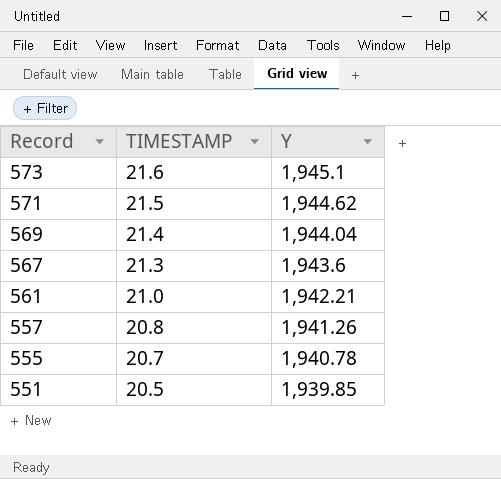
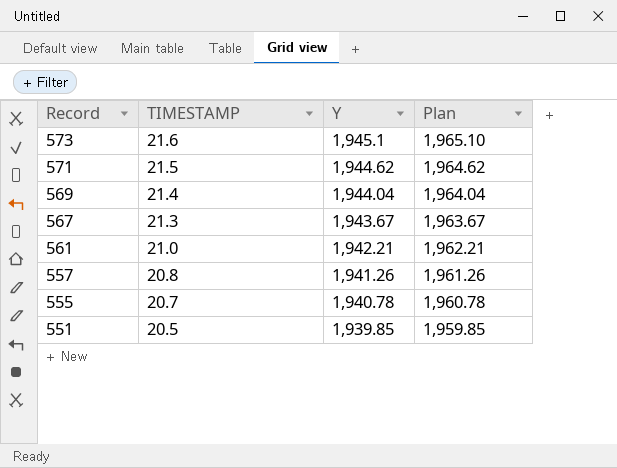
column Plan | formula: none -> [Y] + 20
567 | Y: 1,943.6 -> 1,943.67

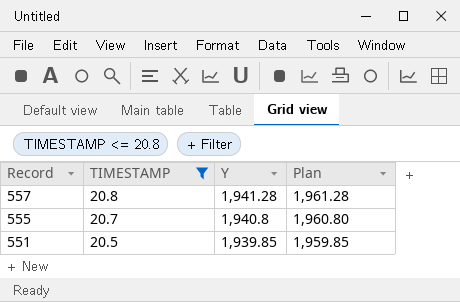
filter: none -> TIMESTAMP <= 20.8
557 | Y: 1,941.26 -> 1,941.28
557 | Plan: 1,961.26 -> 1,961.28
555 | Y: 1,940.78 -> 1,940.8
555 | Plan: 1,960.78 -> 1,960.80

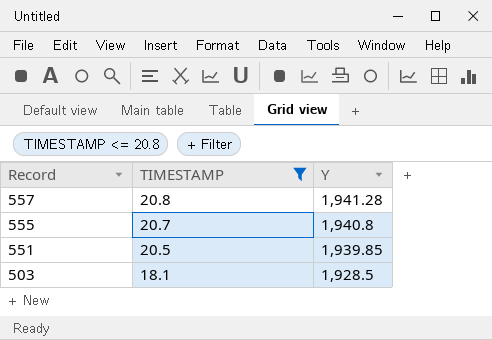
column Plan | formula: [Y] + 20 -> none
row 503: none -> 18.1 | 1,928.5

